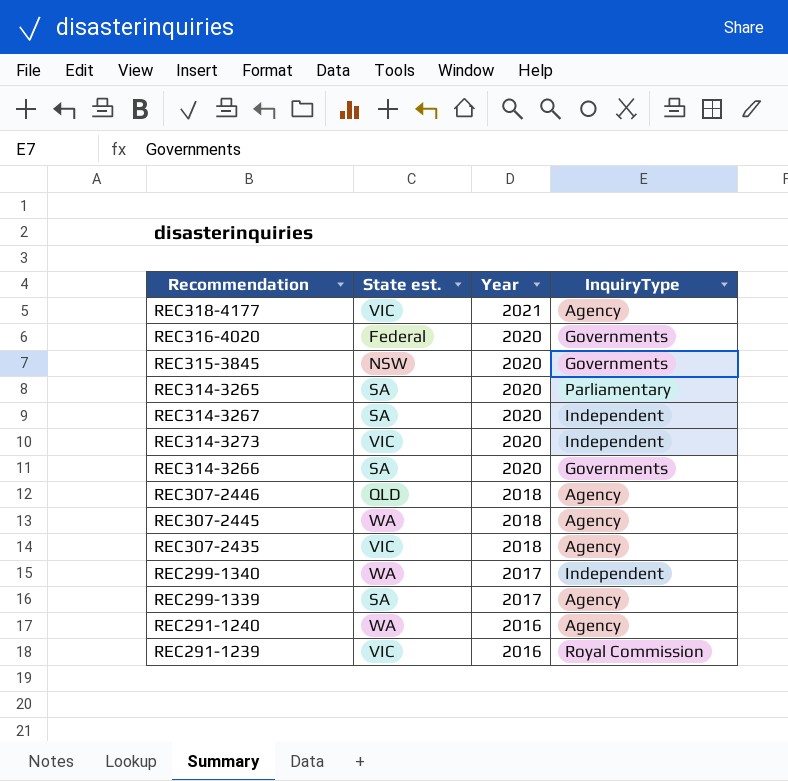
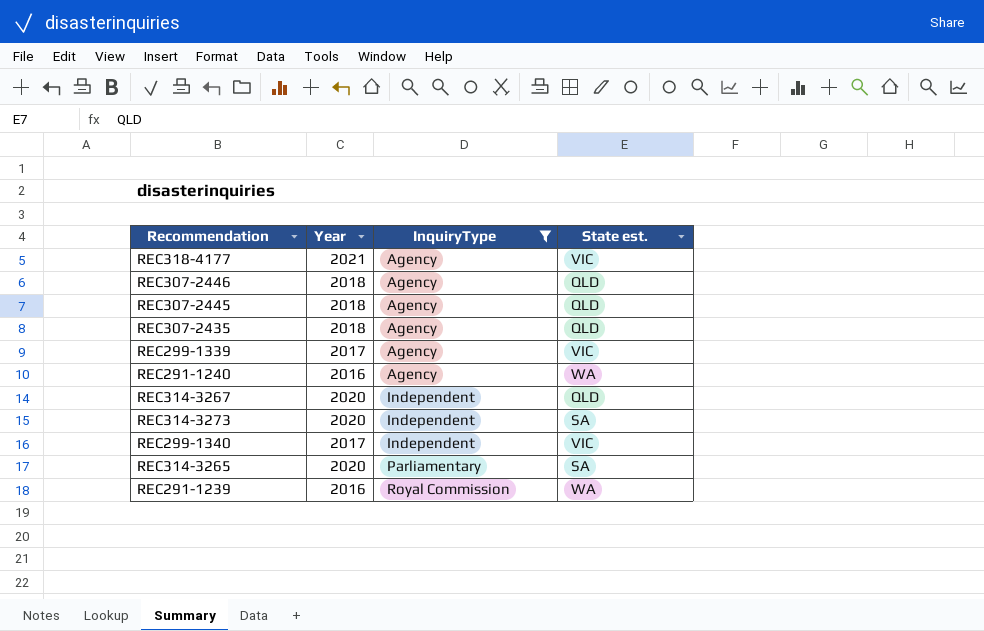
filter: none -> InquiryType != Governments
row order: Year descending -> InquiryType ascending
column State est. | position: 2 -> 4
REC307-2445 | State est.: WA -> QLD
REC307-2435 | State est.: VIC -> QLD
REC299-1339 | State est.: SA -> VIC
REC314-3267 | State est.: SA -> QLD
REC314-3273 | State est.: VIC -> SA
REC299-1340 | State est.: WA -> VIC
REC291-1239 | State est.: VIC -> WA

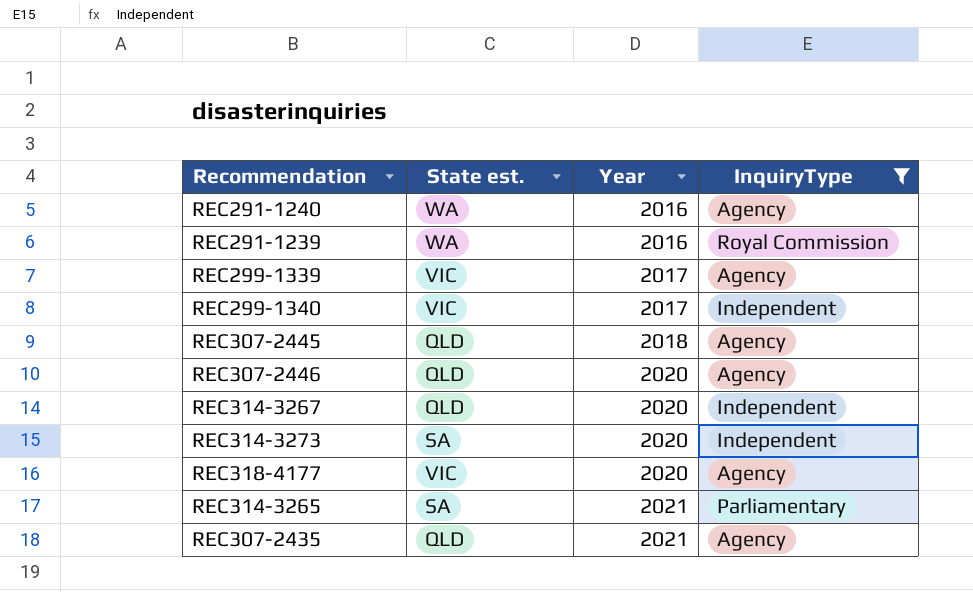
row order: InquiryType ascending -> Year ascending
column State est. | position: 4 -> 2
REC307-2446 | Year: 2018 -> 2020
REC318-4177 | Year: 2021 -> 2020
REC314-3265 | Year: 2020 -> 2021
REC307-2435 | Year: 2018 -> 2021

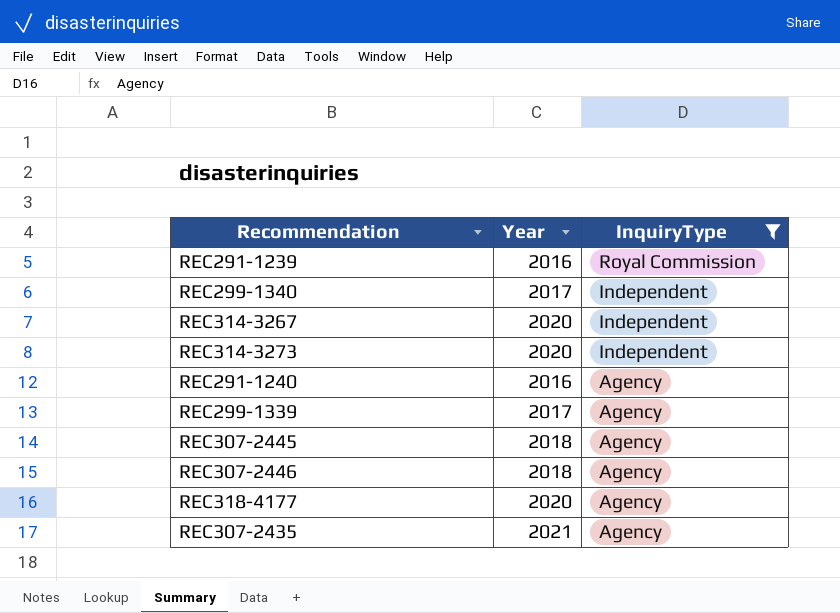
row order: Year ascending -> InquiryType descending
column State est. | position: 2 -> none
row REC314-3265: SA | 2021 | Parliamentary -> none
REC307-2446 | Year: 2020 -> 2018

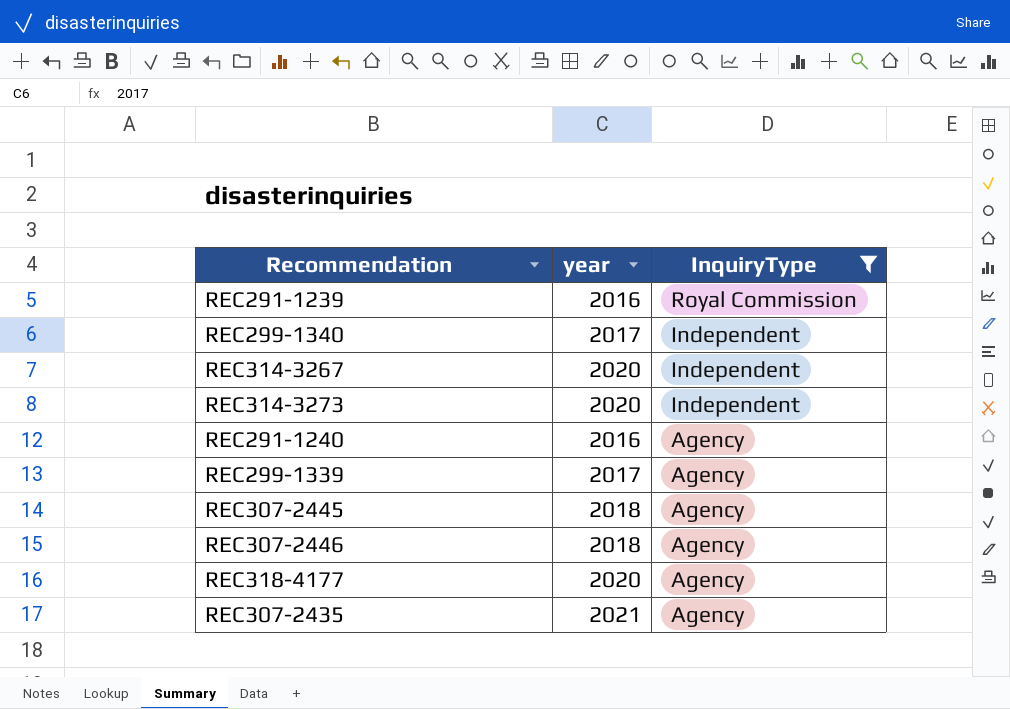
column name: Year -> year

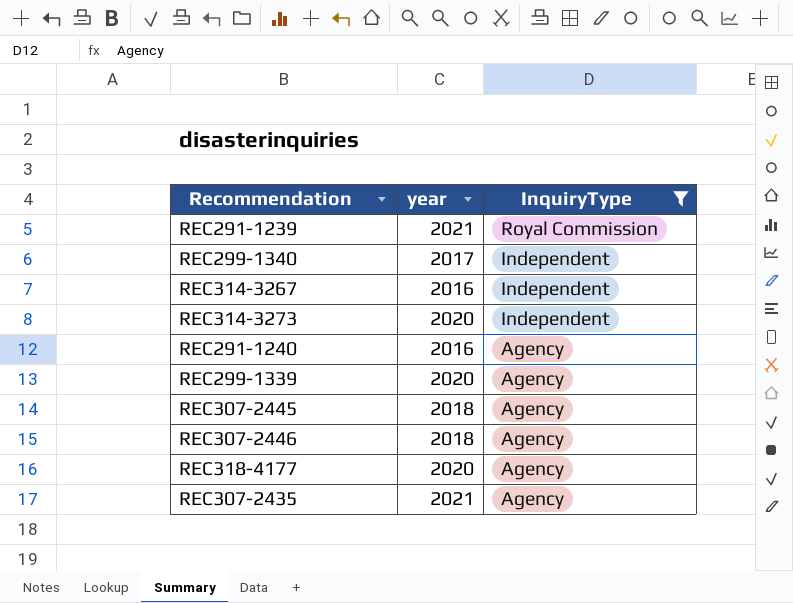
REC291-1239 | year: 2016 -> 2021
REC314-3267 | year: 2020 -> 2016
REC299-1339 | year: 2017 -> 2020

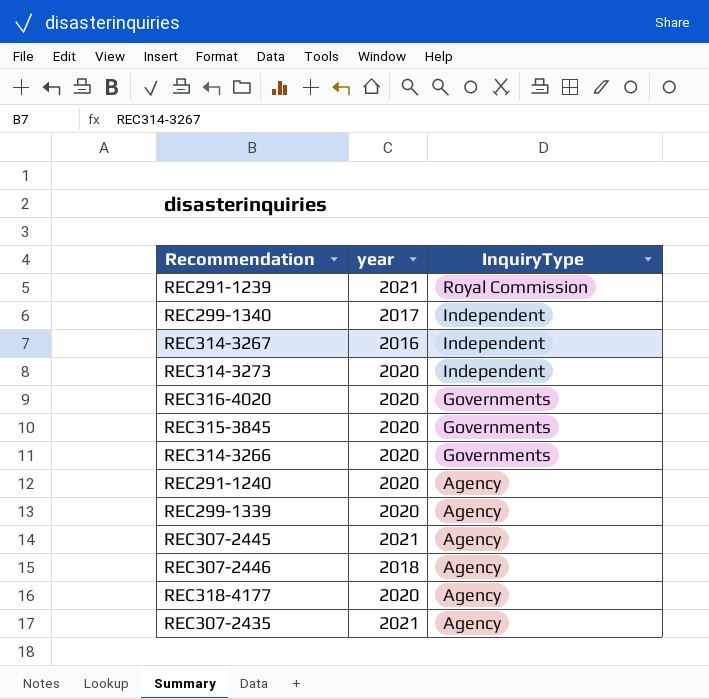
filter: InquiryType != Governments -> none
REC291-1240 | year: 2016 -> 2020
REC307-2445 | year: 2018 -> 2021

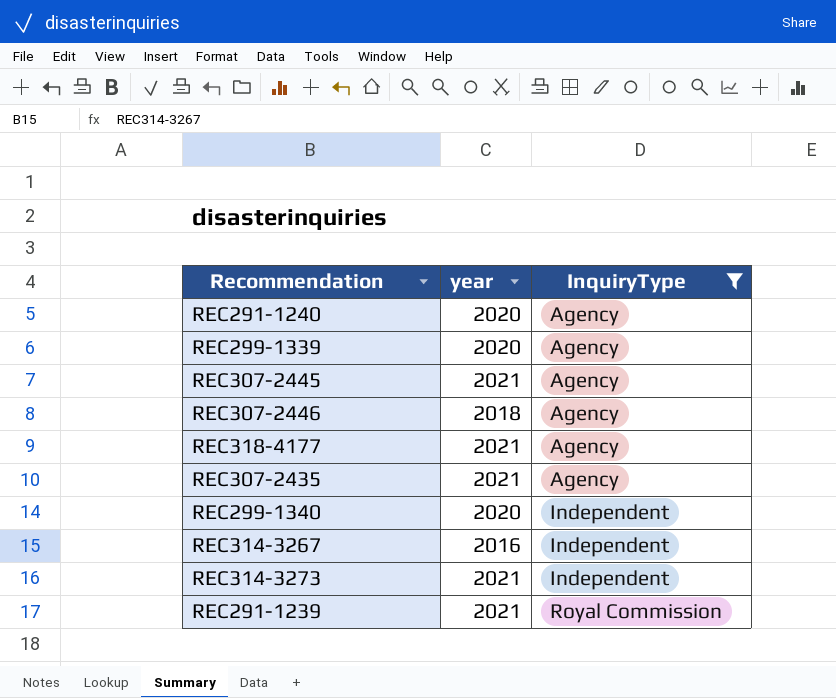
filter: none -> InquiryType != Governments
row order: InquiryType descending -> InquiryType ascending
REC318-4177 | year: 2020 -> 2021
REC299-1340 | year: 2017 -> 2020
REC314-3273 | year: 2020 -> 2021

